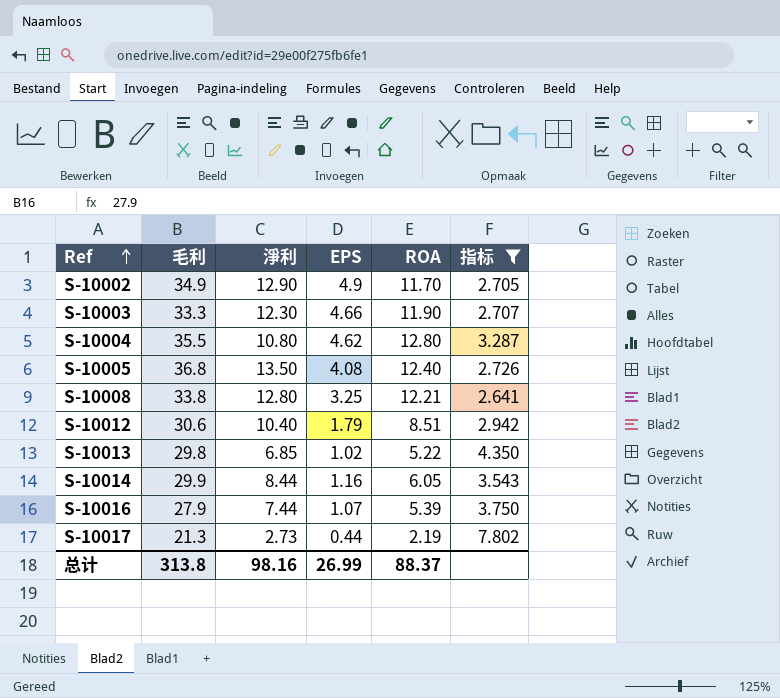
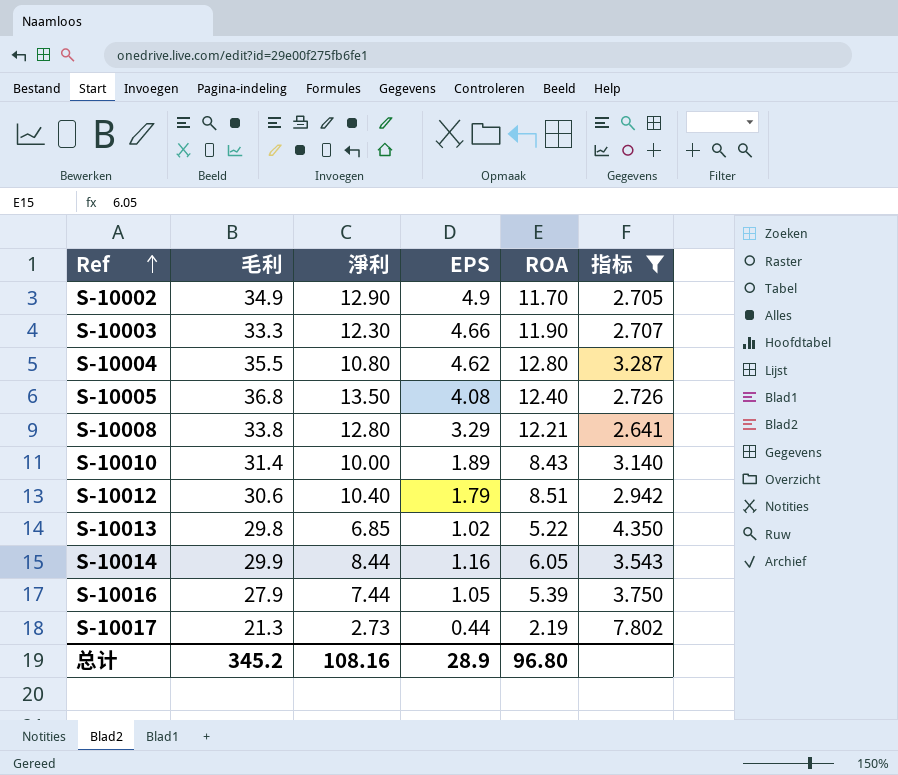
S-10008 | EPS: 3.25 -> 3.29
row S-10010: none -> 31.4 | 10.00 | 1.89 | 8.43 | 3.140
S-10016 | EPS: 1.07 -> 1.05
总计 | 毛利: 313.8 -> 345.2
总计 | 淨利: 98.16 -> 108.16
总计 | EPS: 26.99 -> 28.9
总计 | ROA: 88.37 -> 96.80

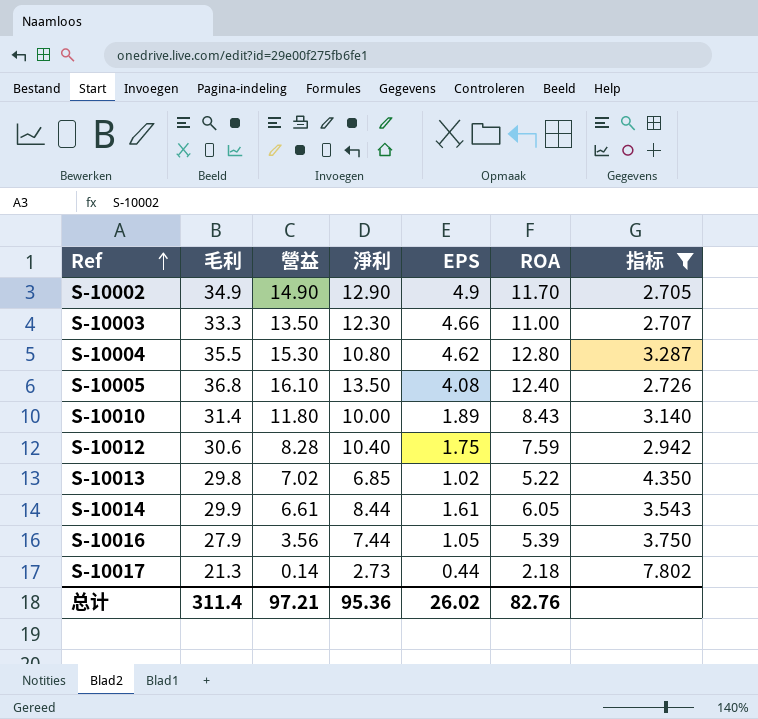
column 營益 | position: none -> 3
row S-10008: 33.8 | 12.80 | 3.29 | 12.21 | 2.641 -> none
S-10003 | ROA: 11.90 -> 11.00
S-10012 | EPS: 1.79 -> 1.75
S-10012 | ROA: 8.51 -> 7.59
S-10014 | EPS: 1.16 -> 1.61
S-10017 | ROA: 2.19 -> 2.18
总计 | 毛利: 345.2 -> 311.4
总计 | 淨利: 108.16 -> 95.36
总计 | EPS: 28.9 -> 26.02
总计 | ROA: 96.80 -> 82.76

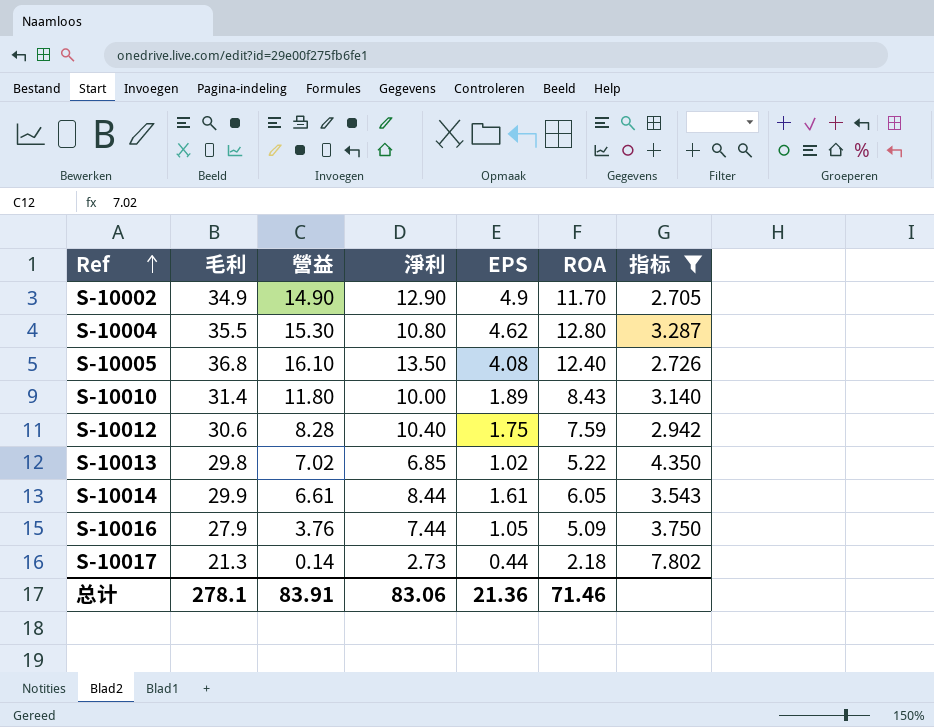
row S-10003: 33.3 | 13.50 | 12.30 | 4.66 | 11.00 | 2.707 -> none
S-10016 | 營益: 3.56 -> 3.76
S-10016 | ROA: 5.39 -> 5.09
总计 | 毛利: 311.4 -> 278.1
总计 | 營益: 97.21 -> 83.91
总计 | 淨利: 95.36 -> 83.06
总计 | EPS: 26.02 -> 21.36
总计 | ROA: 82.76 -> 71.46

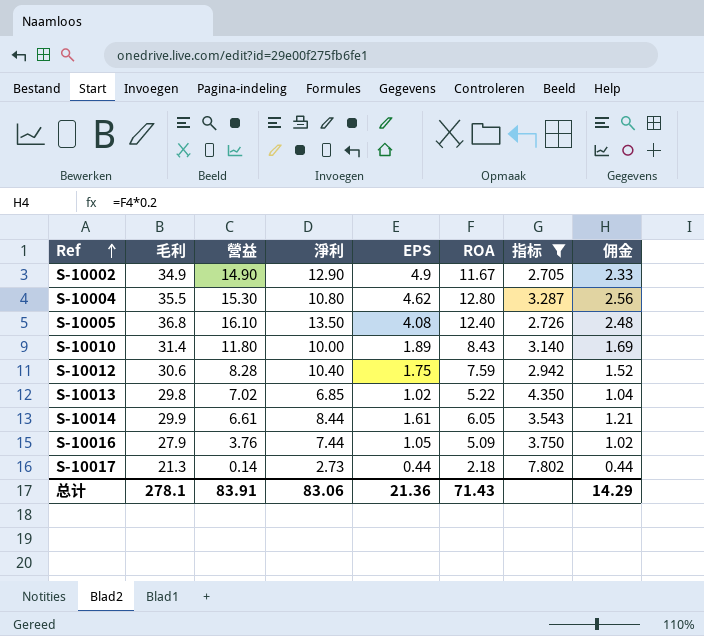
column 佣金 | formula: none -> [ROA] * 0.2
S-10002 | ROA: 11.70 -> 11.67
总计 | ROA: 71.46 -> 71.43

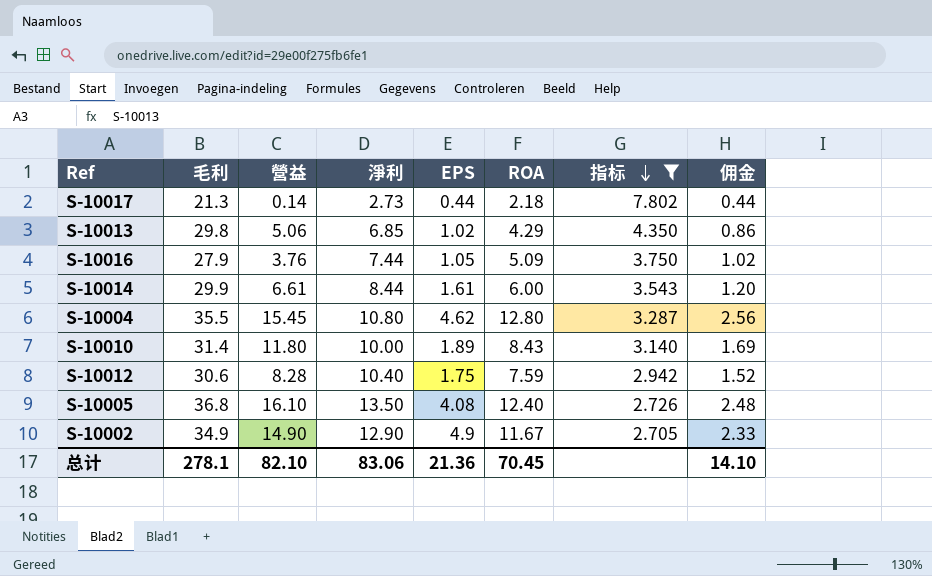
row order: Ref ascending -> 指标 descending
S-10013 | 營益: 7.02 -> 5.06
S-10013 | ROA: 5.22 -> 4.29
S-10013 | 佣金: 1.04 -> 0.86
S-10014 | ROA: 6.05 -> 6.00
S-10014 | 佣金: 1.21 -> 1.20
S-10004 | 營益: 15.30 -> 15.45
总计 | 營益: 83.91 -> 82.10
总计 | ROA: 71.43 -> 70.45
总计 | 佣金: 14.29 -> 14.10

